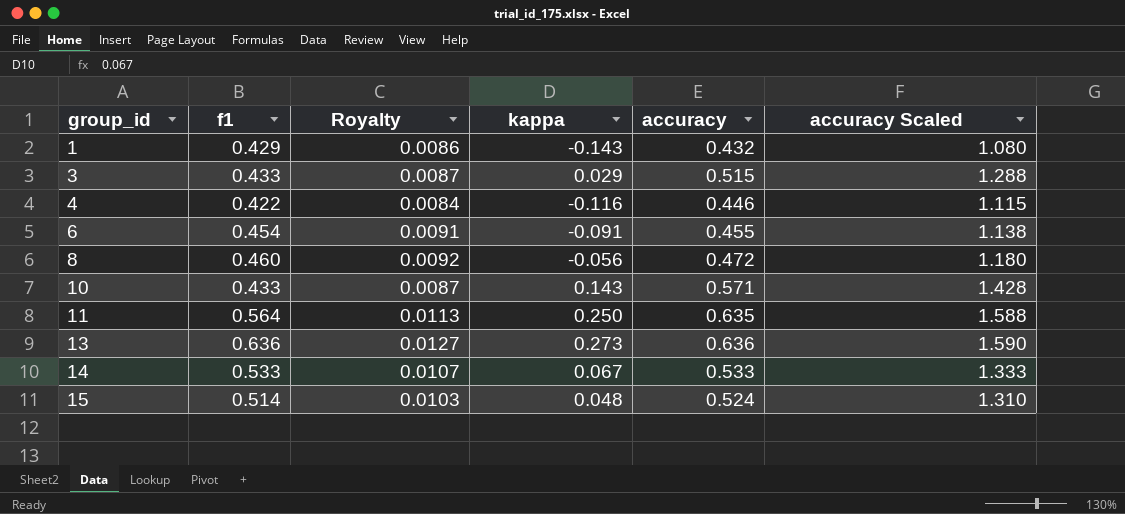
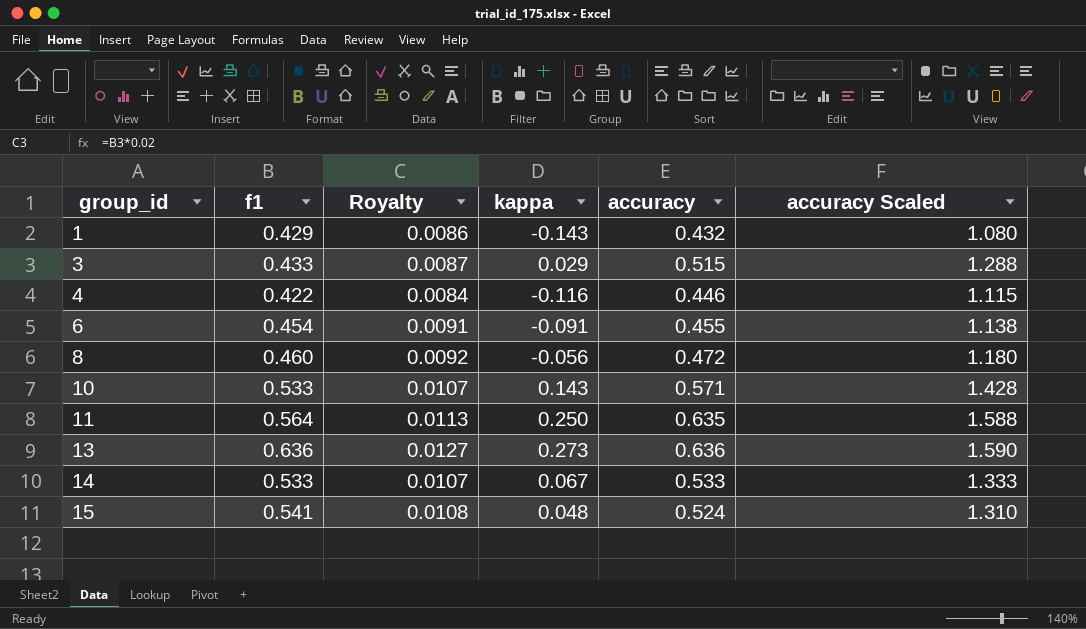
10 | f1: 0.433 -> 0.533
10 | Royalty: 0.0087 -> 0.0107
15 | f1: 0.514 -> 0.541
15 | Royalty: 0.0103 -> 0.0108

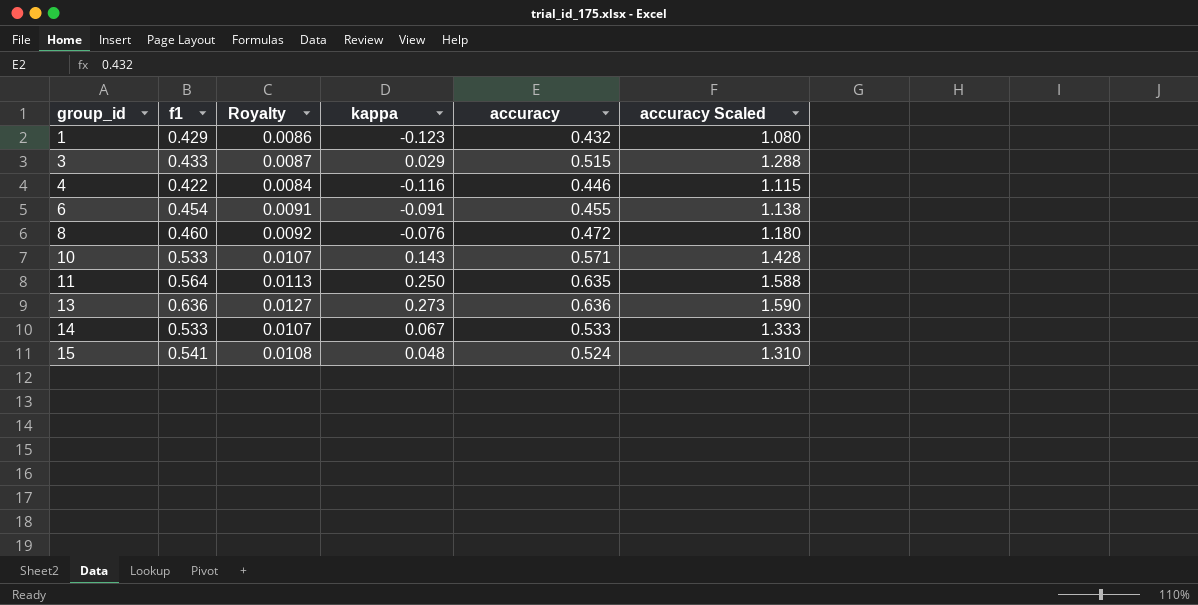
1 | kappa: -0.143 -> -0.123
8 | kappa: -0.056 -> -0.076

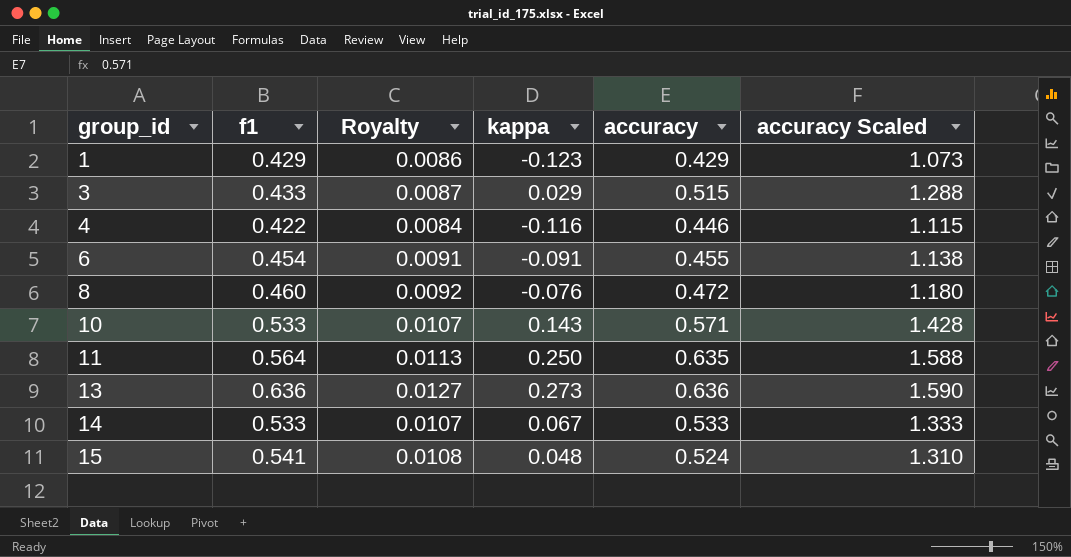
1 | accuracy: 0.432 -> 0.429
1 | accuracy Scaled: 1.080 -> 1.073

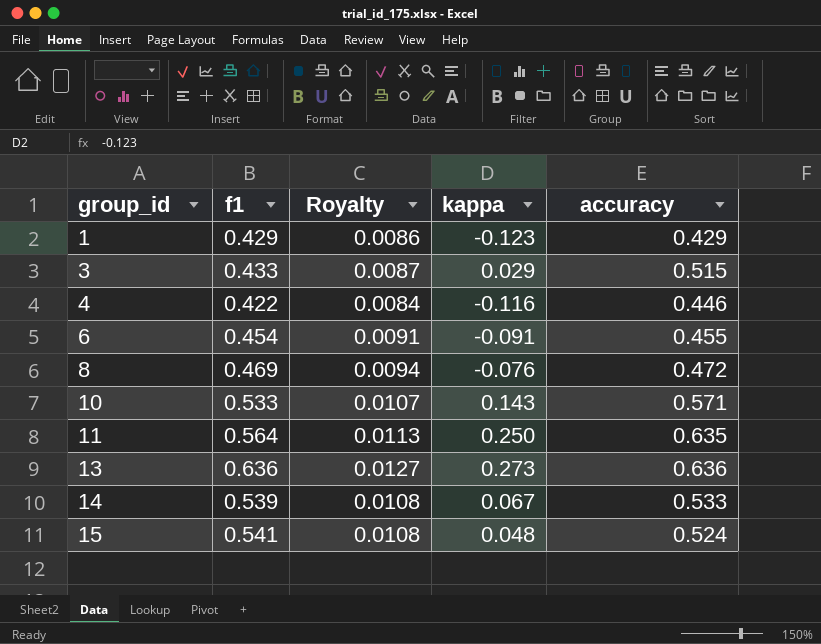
column accuracy Scaled | formula: [accuracy] * 2.5 -> none
8 | f1: 0.460 -> 0.469
8 | Royalty: 0.0092 -> 0.0094
14 | f1: 0.533 -> 0.539
14 | Royalty: 0.0107 -> 0.0108

